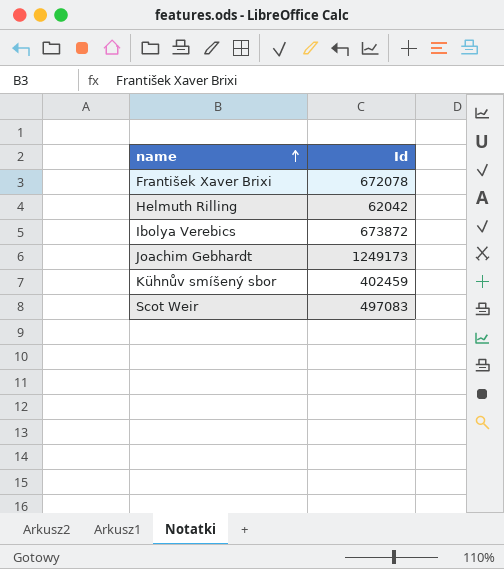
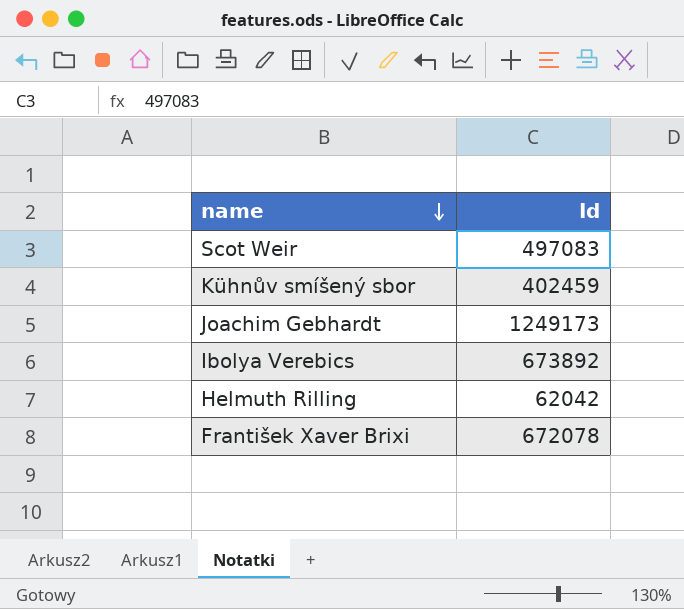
row order: name ascending -> name descending
Ibolya Verebics | Id: 673872 -> 673892

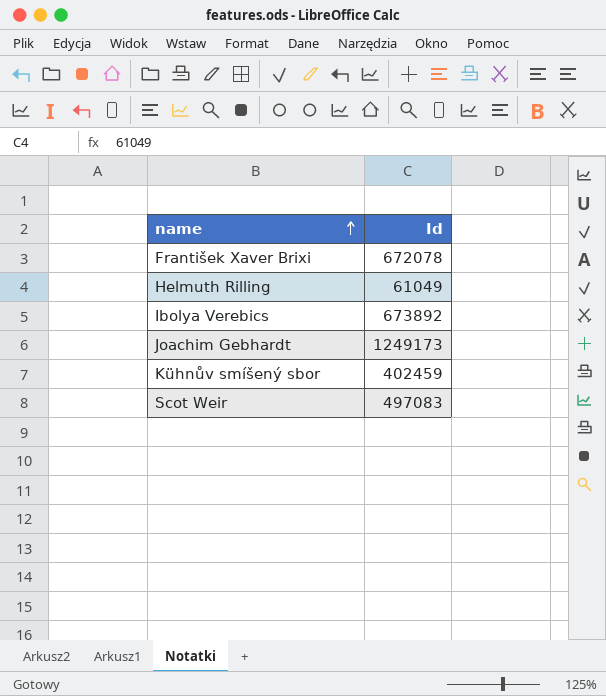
row order: name descending -> name ascending
Helmuth Rilling | Id: 62042 -> 61049

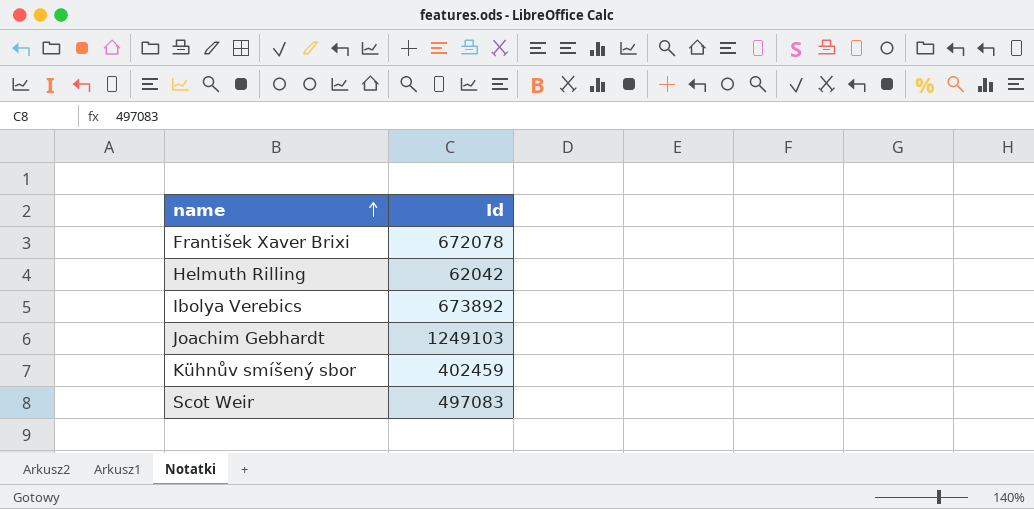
Helmuth Rilling | Id: 61049 -> 62042
Joachim Gebhardt | Id: 1249173 -> 1249103

